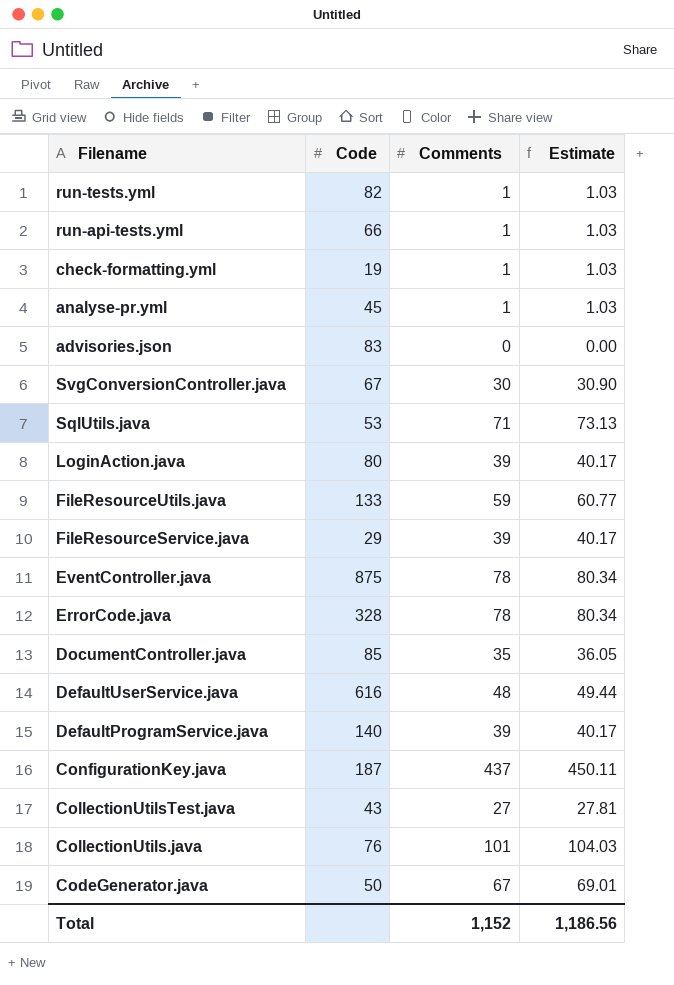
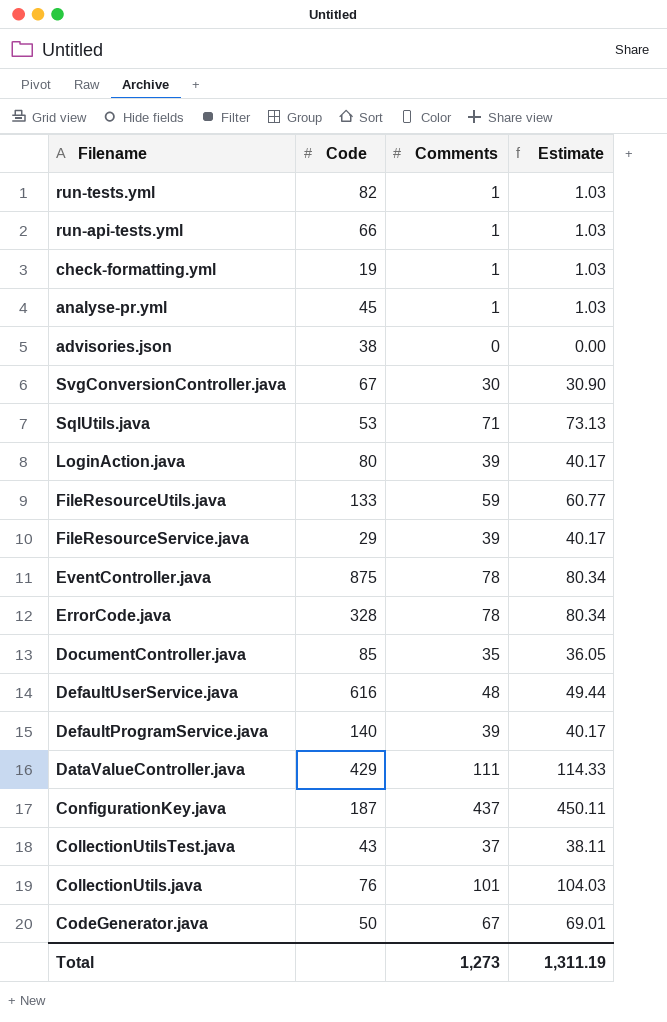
advisories.json | Code: 83 -> 38
row DataValueController.java: none -> 429 | 111 | 114.33
CollectionUtilsTest.java | Comments: 27 -> 37
CollectionUtilsTest.java | Estimate: 27.81 -> 38.11
Total | Comments: 1,152 -> 1,273
Total | Estimate: 1,186.56 -> 1,311.19

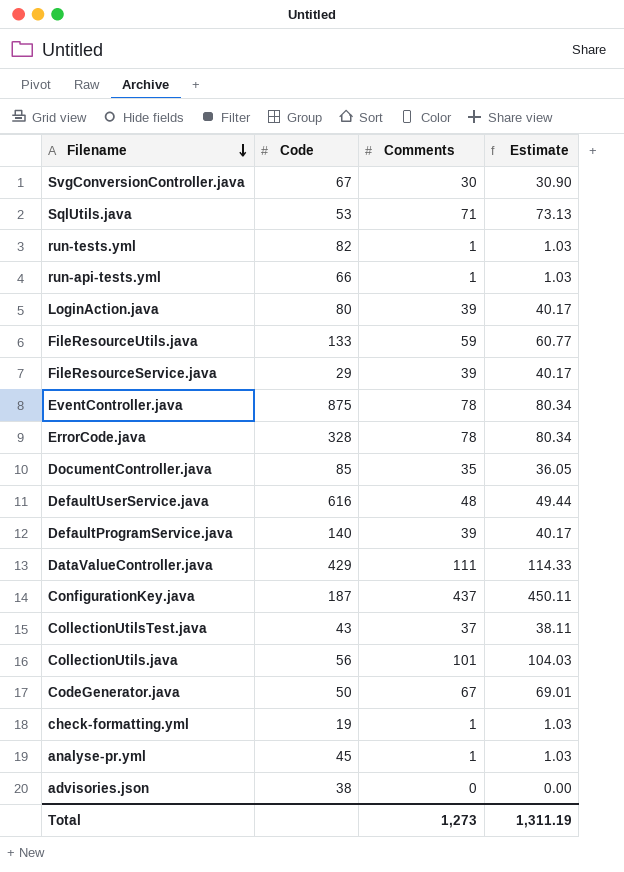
row order: none -> Filename descending
CollectionUtils.java | Code: 76 -> 56

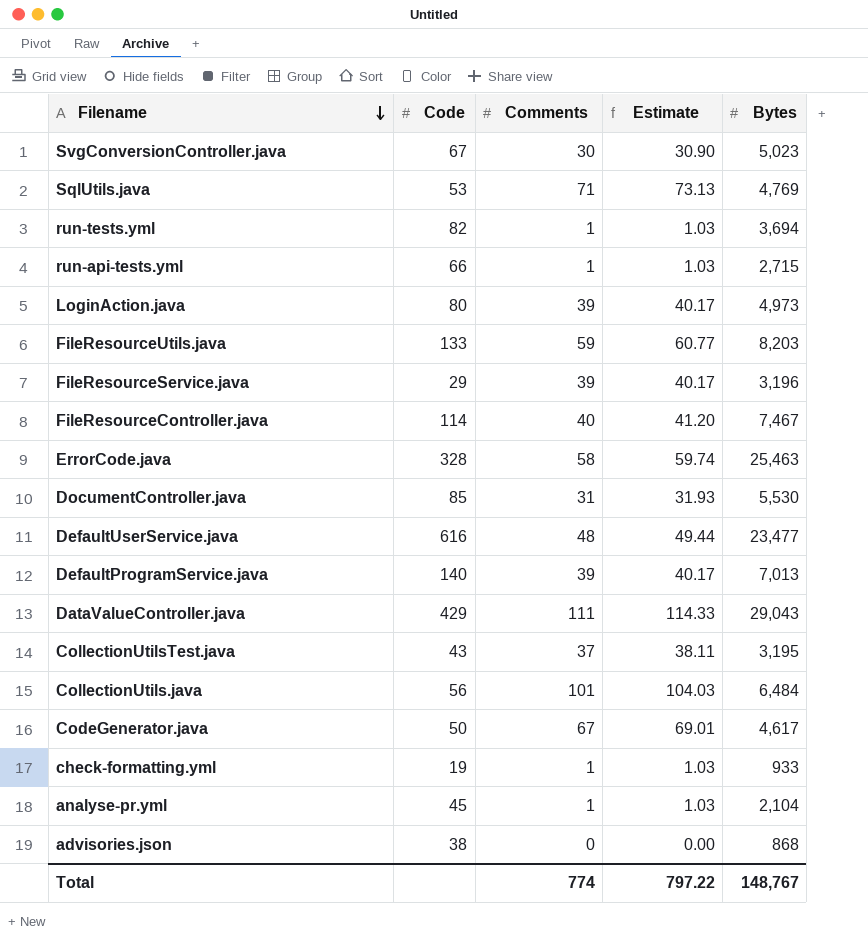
column Bytes | position: none -> 5
row EventController.java: 875 | 78 | 80.34 -> none
row ConfigurationKey.java: 187 | 437 | 450.11 -> none
row FileResourceController.java: none -> 114 | 40 | 41.20 | 7,467
ErrorCode.java | Comments: 78 -> 58
ErrorCode.java | Estimate: 80.34 -> 59.74
DocumentController.java | Comments: 35 -> 31
DocumentController.java | Estimate: 36.05 -> 31.93
Total | Comments: 1,273 -> 774
Total | Estimate: 1,311.19 -> 797.22

